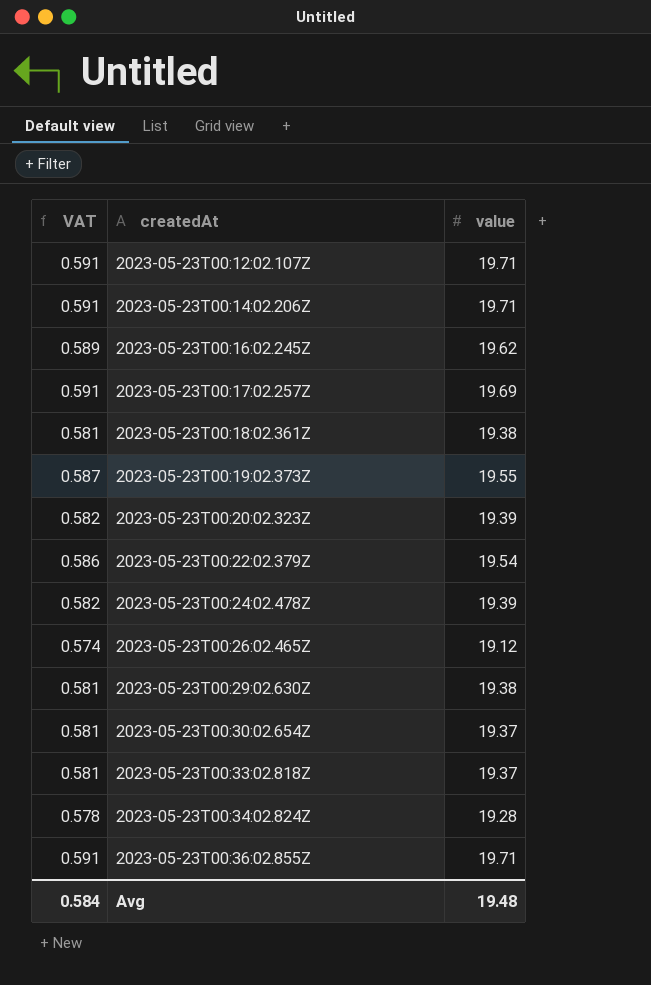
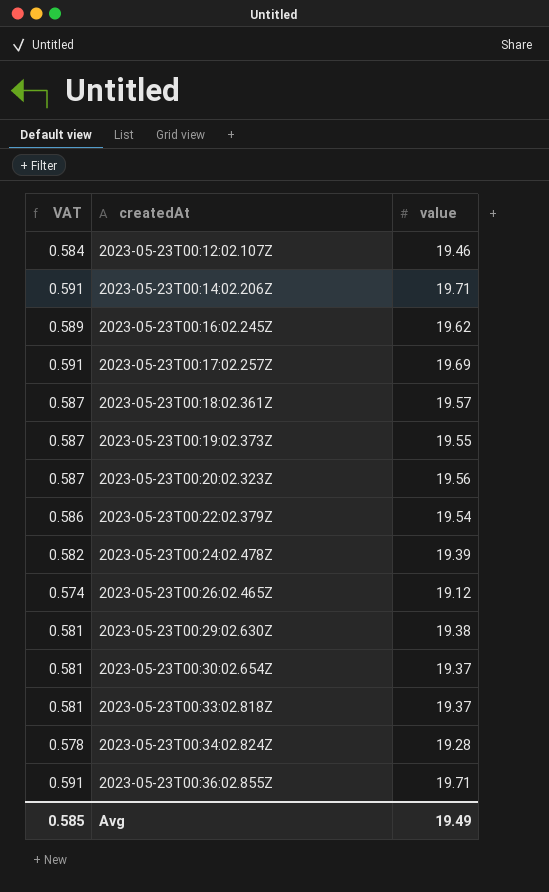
2023-05-23T00:12:02.107Z | VAT: 0.591 -> 0.584
2023-05-23T00:12:02.107Z | value: 19.71 -> 19.46
2023-05-23T00:18:02.361Z | VAT: 0.581 -> 0.587
2023-05-23T00:18:02.361Z | value: 19.38 -> 19.57
2023-05-23T00:20:02.323Z | VAT: 0.582 -> 0.587
2023-05-23T00:20:02.323Z | value: 19.39 -> 19.56
Avg | VAT: 0.584 -> 0.585
Avg | value: 19.48 -> 19.49

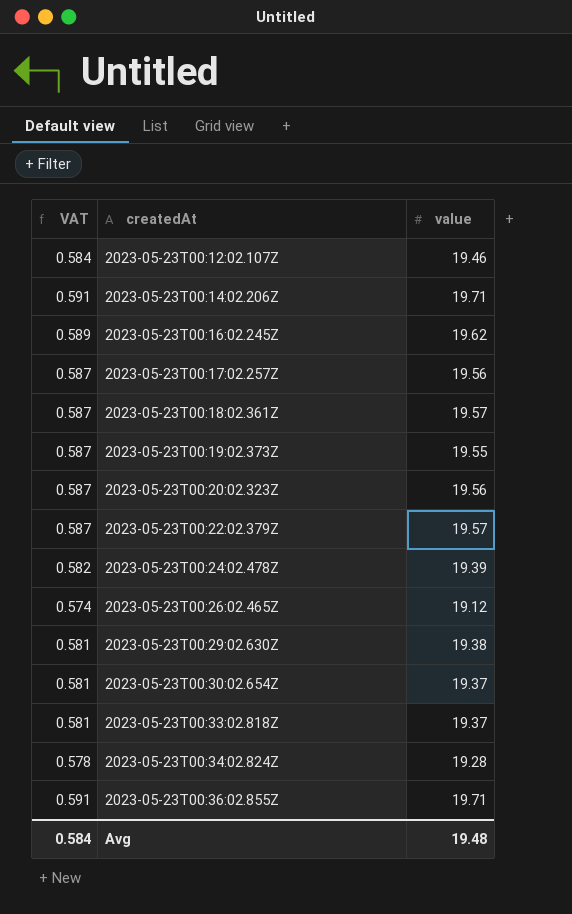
2023-05-23T00:17:02.257Z | VAT: 0.591 -> 0.587
2023-05-23T00:17:02.257Z | value: 19.69 -> 19.56
2023-05-23T00:22:02.379Z | VAT: 0.586 -> 0.587
2023-05-23T00:22:02.379Z | value: 19.54 -> 19.57
Avg | VAT: 0.585 -> 0.584
Avg | value: 19.49 -> 19.48

